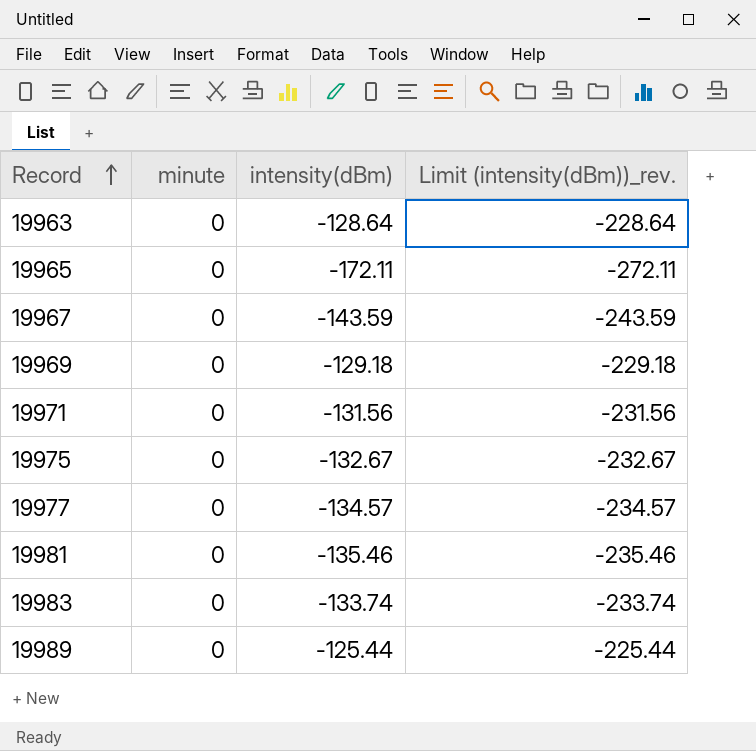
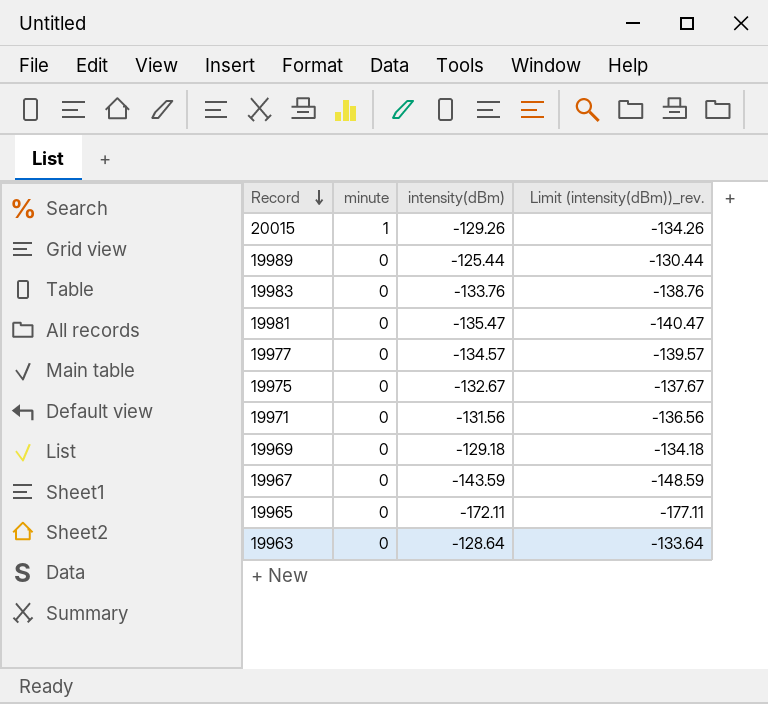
row order: Record ascending -> Record descending
column Limit (intensity(dBm))_rev. | formula: [intensity(dBm)] - 100 -> [intensity(dBm)] - 5
row 20015: none -> 1 | -129.26 | -134.26
19983 | intensity(dBm): -133.74 -> -133.76
19981 | intensity(dBm): -135.46 -> -135.47

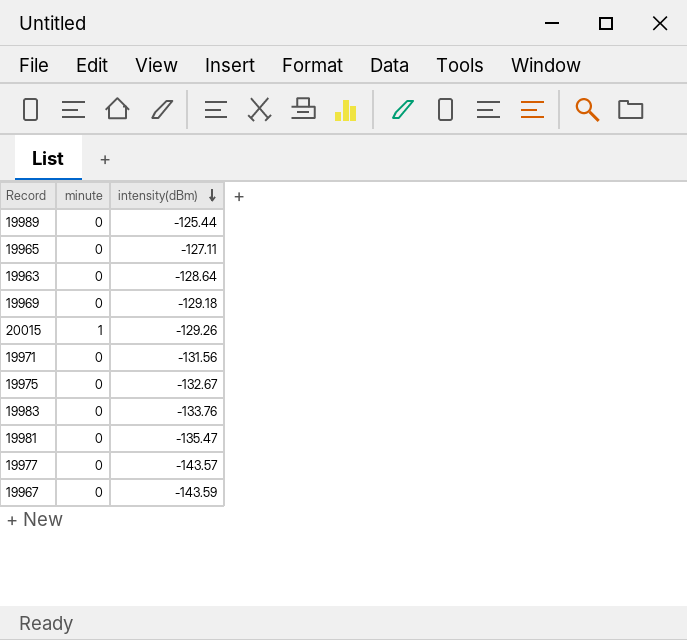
row order: Record descending -> intensity(dBm) descending
column Limit (intensity(dBm))_rev. | formula: [intensity(dBm)] - 5 -> none
19965 | intensity(dBm): -172.11 -> -127.11
19977 | intensity(dBm): -134.57 -> -143.57

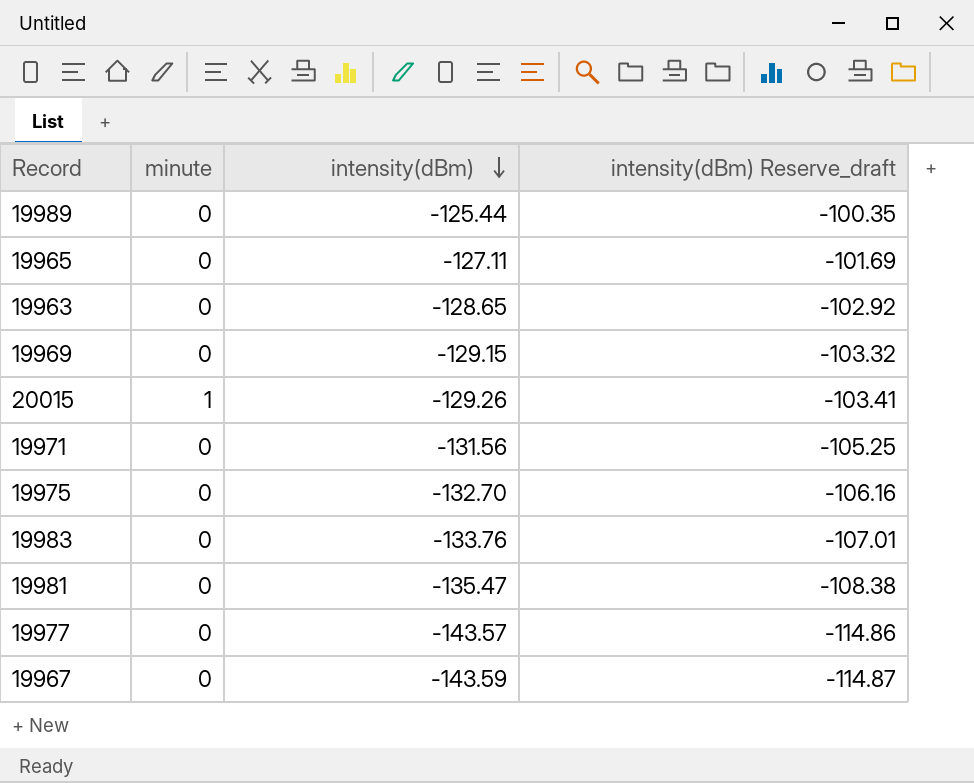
column intensity(dBm) Reserve_draft | formula: none -> [intensity(dBm)] * 0.8
19963 | intensity(dBm): -128.64 -> -128.65
19969 | intensity(dBm): -129.18 -> -129.15
19975 | intensity(dBm): -132.67 -> -132.70

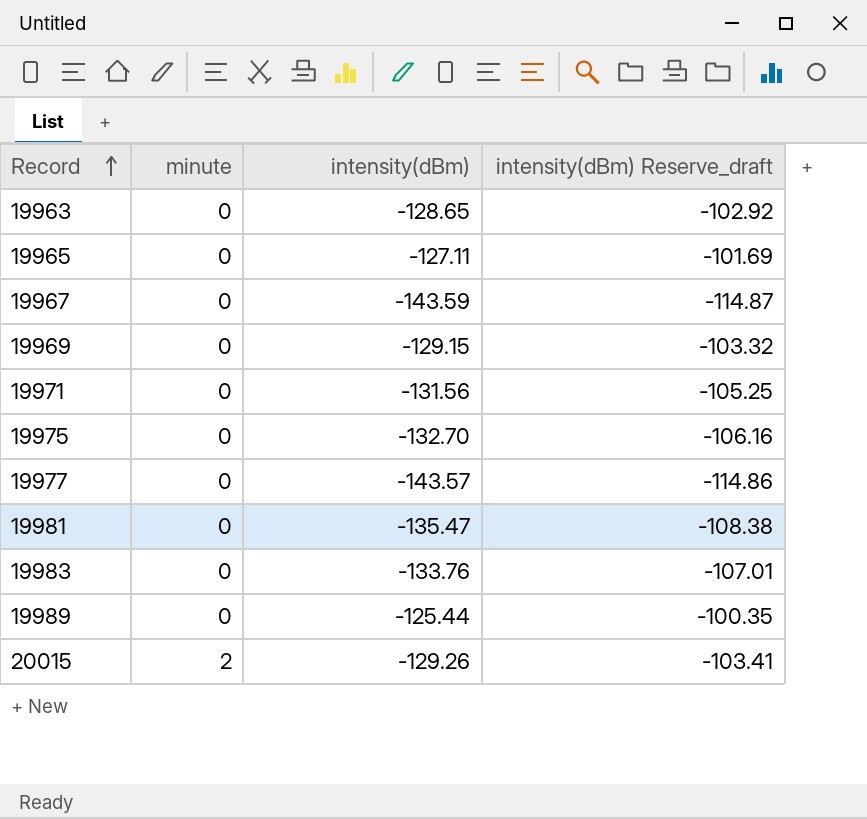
row order: intensity(dBm) descending -> Record ascending
20015 | minute: 1 -> 2

